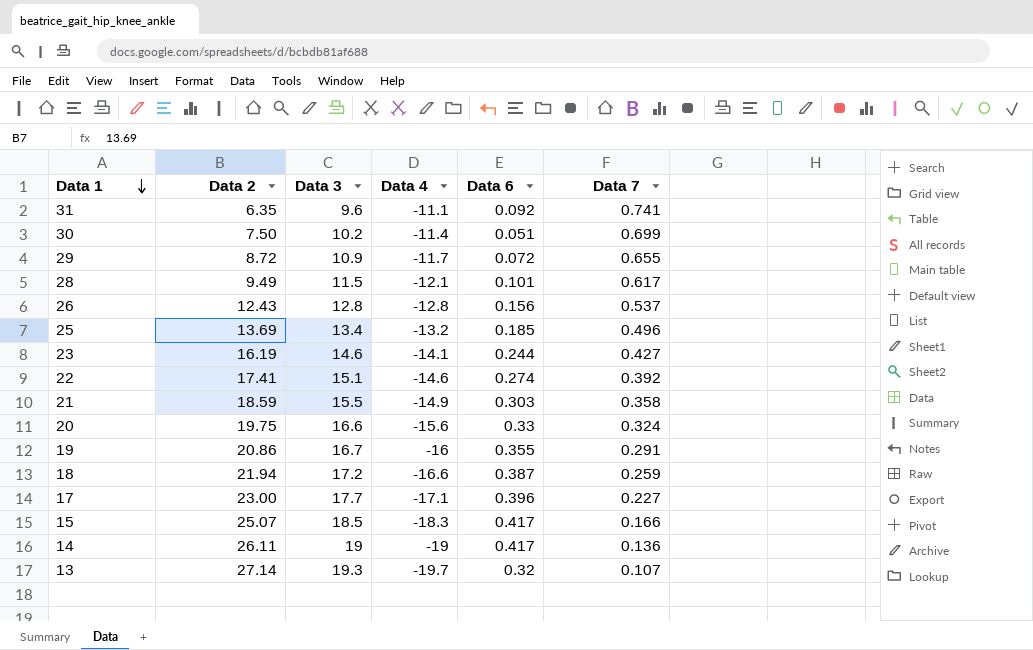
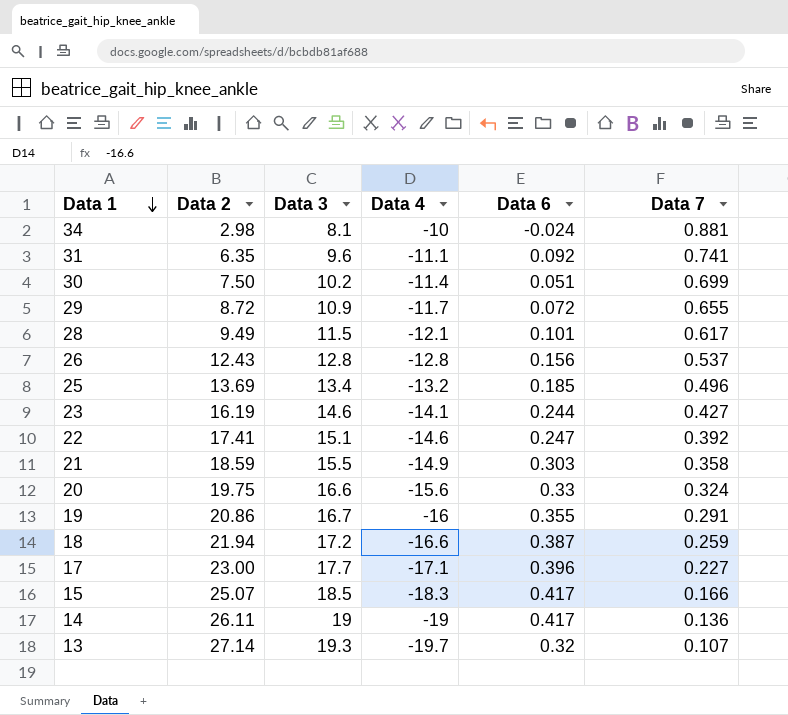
row 34: none -> 2.98 | 8.1 | -10 | -0.024 | 0.881
22 | Data 6: 0.274 -> 0.247

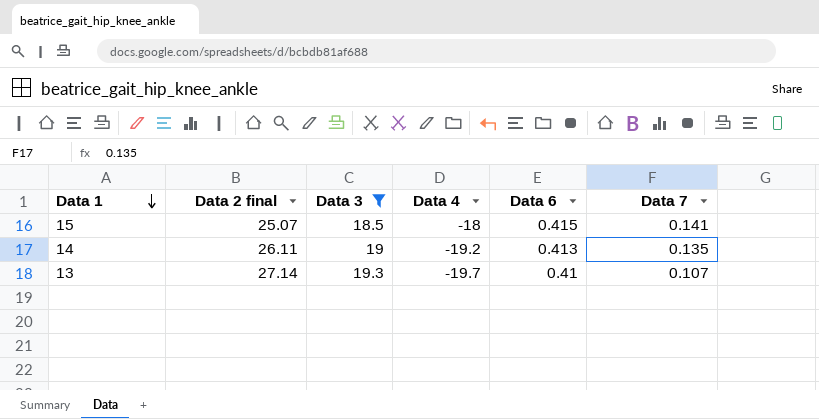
filter: none -> Data 3 >= 18.5
column name: Data 2 -> Data 2 final
15 | Data 4: -18.3 -> -18
15 | Data 6: 0.417 -> 0.415
15 | Data 7: 0.166 -> 0.141
14 | Data 4: -19 -> -19.2
14 | Data 6: 0.417 -> 0.413
14 | Data 7: 0.136 -> 0.135
13 | Data 6: 0.32 -> 0.41

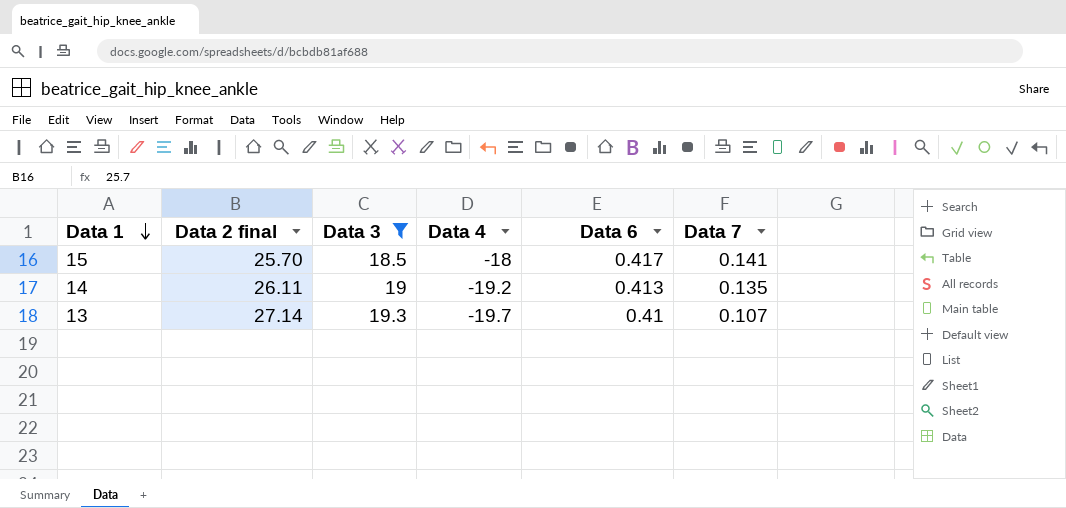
15 | Data 2 final: 25.07 -> 25.70
15 | Data 6: 0.415 -> 0.417

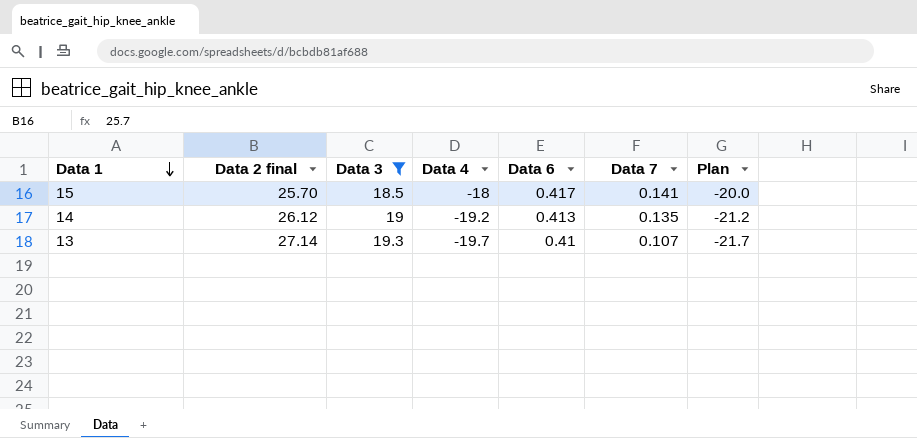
column Plan | formula: none -> [Data 4] - 2
14 | Data 2 final: 26.11 -> 26.12

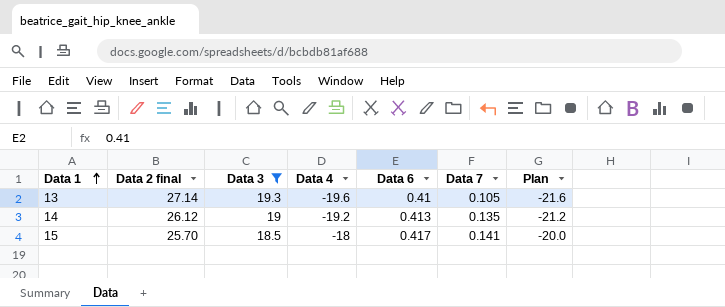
row order: Data 1 descending -> Data 1 ascending
13 | Data 4: -19.7 -> -19.6
13 | Data 7: 0.107 -> 0.105
13 | Plan: -21.7 -> -21.6

